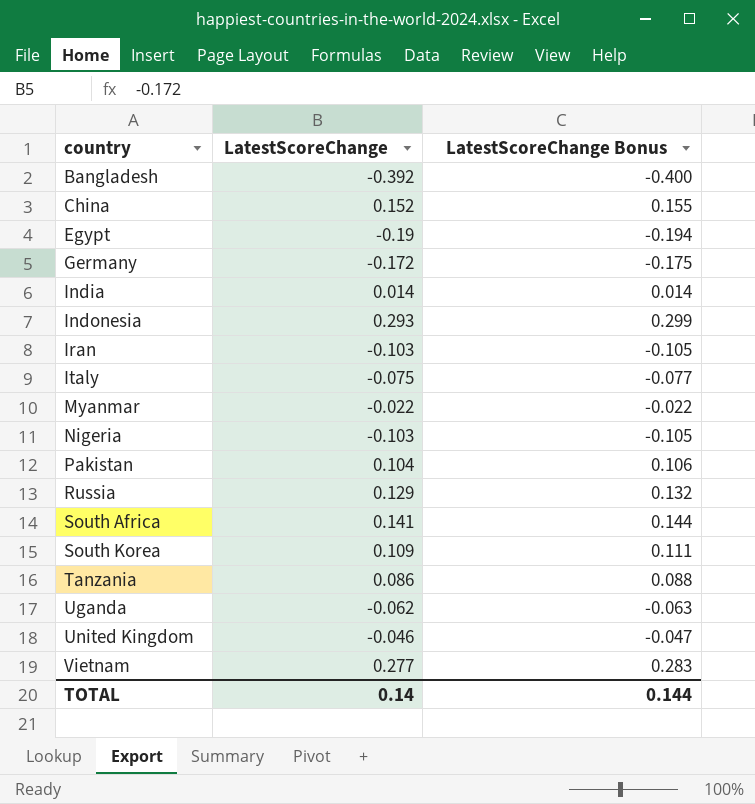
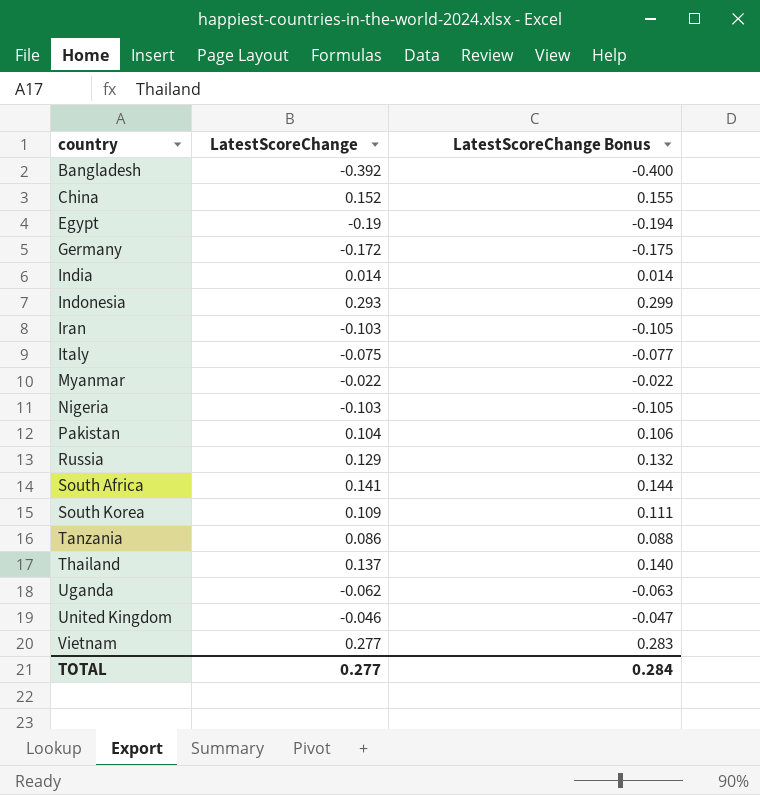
row Thailand: none -> 0.137 | 0.140
TOTAL | LatestScoreChange: 0.14 -> 0.277
TOTAL | LatestScoreChange Bonus: 0.144 -> 0.284

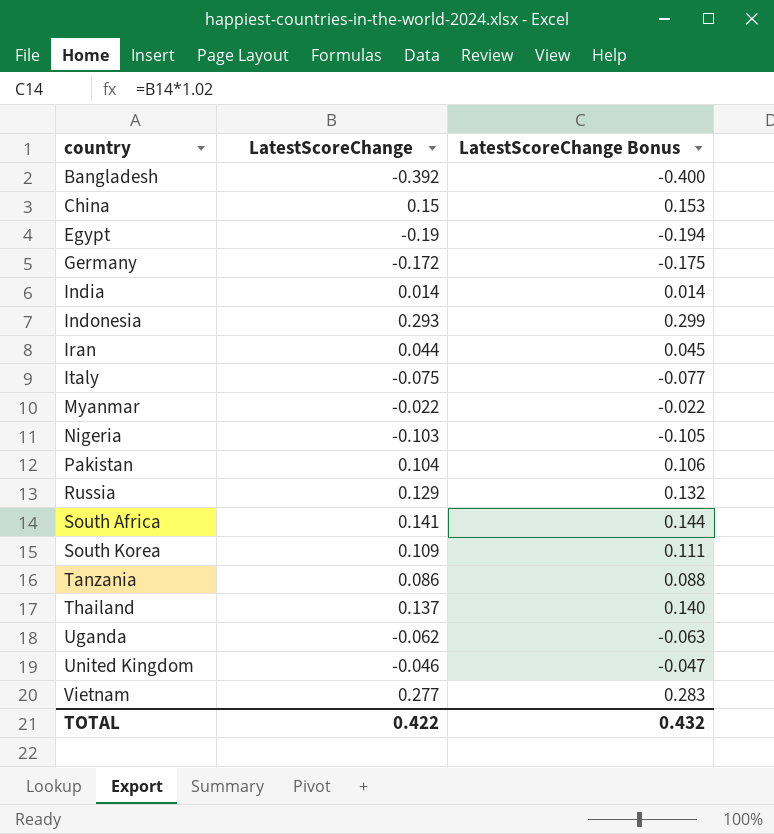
China | LatestScoreChange: 0.152 -> 0.15
China | LatestScoreChange Bonus: 0.155 -> 0.153
Iran | LatestScoreChange: -0.103 -> 0.044
Iran | LatestScoreChange Bonus: -0.105 -> 0.045
TOTAL | LatestScoreChange: 0.277 -> 0.422
TOTAL | LatestScoreChange Bonus: 0.284 -> 0.432

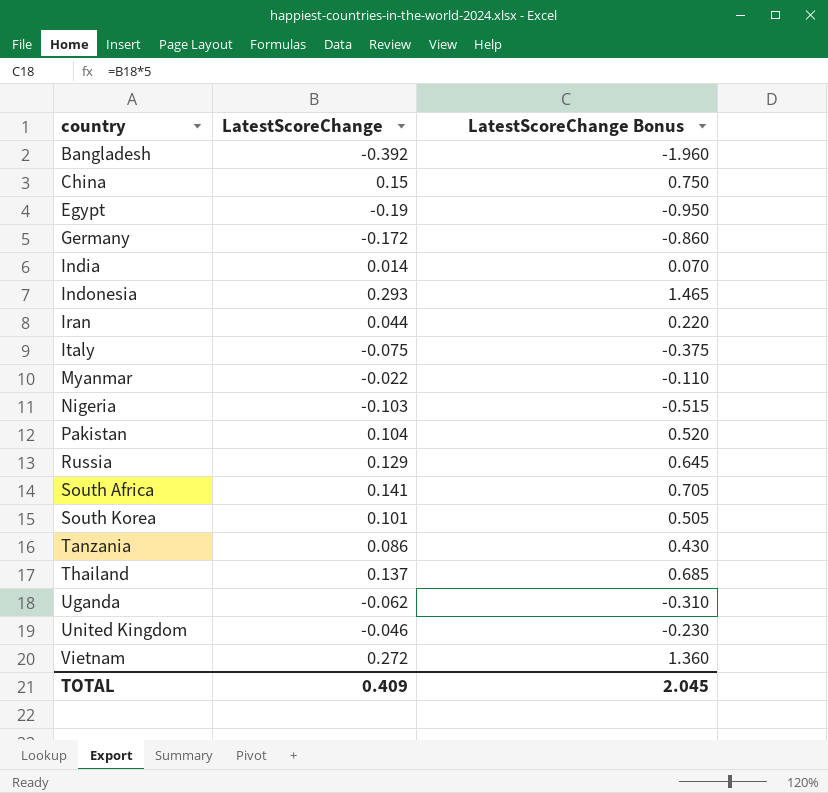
column LatestScoreChange Bonus | formula: [LatestScoreChange] * 1.02 -> [LatestScoreChange] * 5
South Korea | LatestScoreChange: 0.109 -> 0.101
Vietnam | LatestScoreChange: 0.277 -> 0.272
TOTAL | LatestScoreChange: 0.422 -> 0.409
TOTAL | LatestScoreChange Bonus: 0.432 -> 2.045

